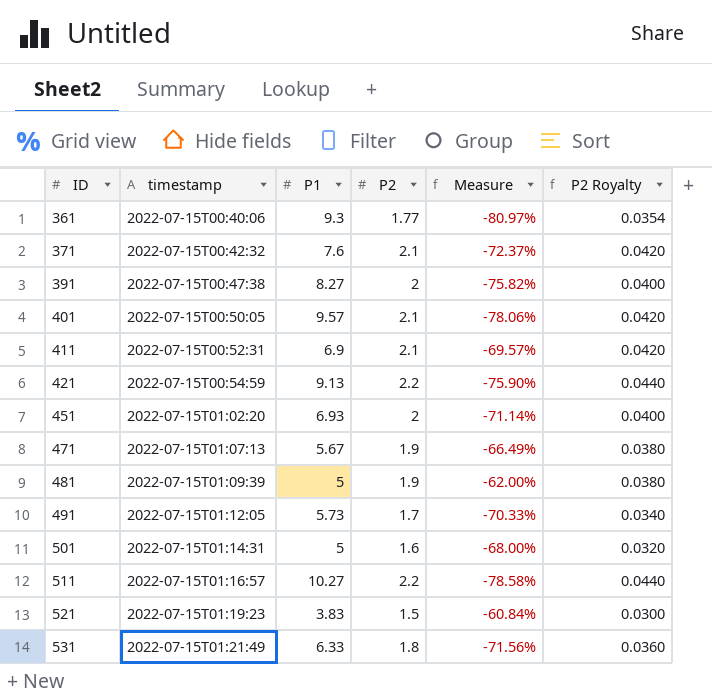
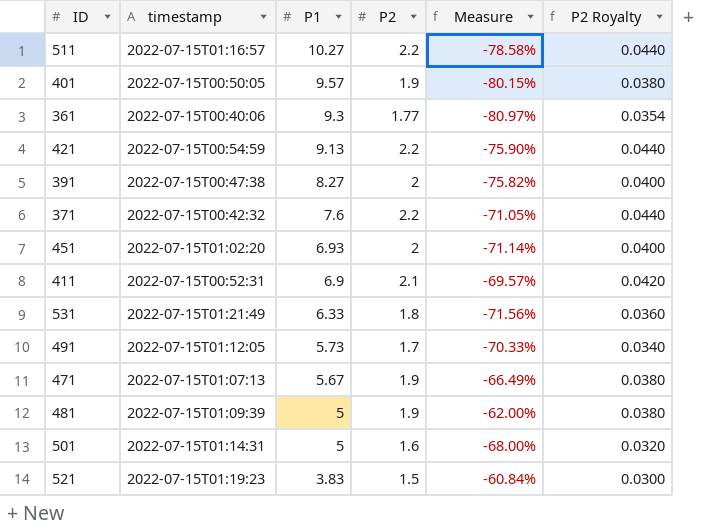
row order: ID ascending -> P1 descending
401 | P2: 2.1 -> 1.9
401 | Measure: -78.06% -> -80.15%
401 | P2 Royalty: 0.0420 -> 0.0380
371 | P2: 2.1 -> 2.2
371 | Measure: -72.37% -> -71.05%
371 | P2 Royalty: 0.0420 -> 0.0440

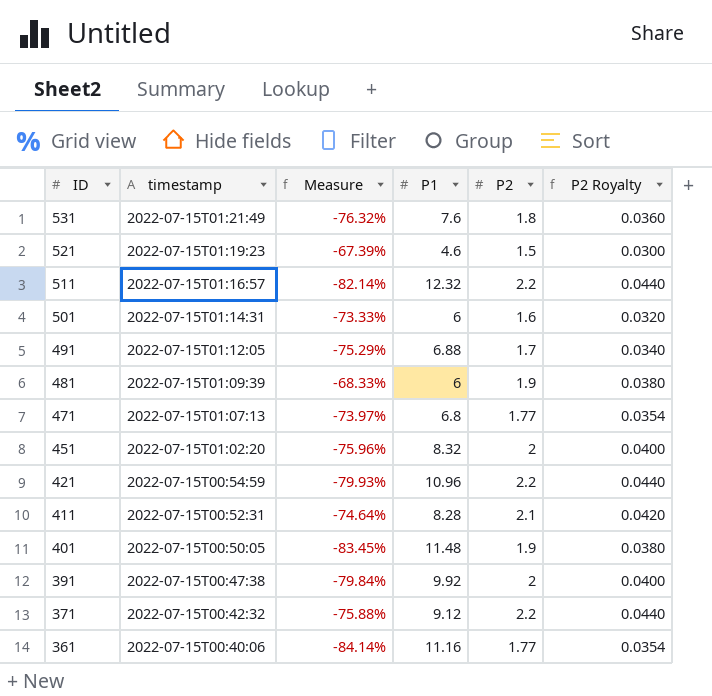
row order: P1 descending -> ID descending
column Measure | position: 5 -> 3
531 | Measure: -71.56% -> -76.32%
531 | P1: 6.33 -> 7.6
521 | Measure: -60.84% -> -67.39%
521 | P1: 3.83 -> 4.6
511 | Measure: -78.58% -> -82.14%
511 | P1: 10.27 -> 12.32
501 | Measure: -68.00% -> -73.33%
501 | P1: 5 -> 6
491 | Measure: -70.33% -> -75.29%
491 | P1: 5.73 -> 6.88
481 | Measure: -62.00% -> -68.33%
481 | P1: 5 -> 6
471 | Measure: -66.49% -> -73.97%
471 | P1: 5.67 -> 6.8
471 | P2: 1.9 -> 1.77
471 | P2 Royalty: 0.0380 -> 0.0354
451 | Measure: -71.14% -> -75.96%
451 | P1: 6.93 -> 8.32
421 | Measure: -75.90% -> -79.93%
421 | P1: 9.13 -> 10.96
411 | Measure: -69.57% -> -74.64%
411 | P1: 6.9 -> 8.28
401 | Measure: -80.15% -> -83.45%
401 | P1: 9.57 -> 11.48
391 | Measure: -75.82% -> -79.84%
391 | P1: 8.27 -> 9.92
371 | Measure: -71.05% -> -75.88%
371 | P1: 7.6 -> 9.12
361 | Measure: -80.97% -> -84.14%
361 | P1: 9.3 -> 11.16

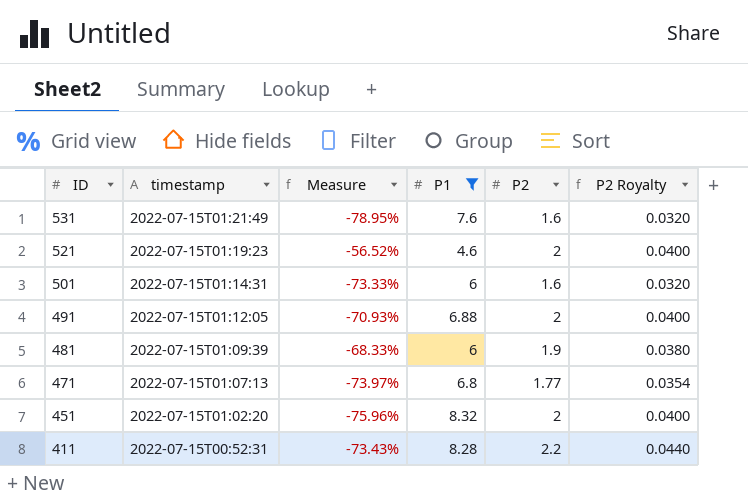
filter: none -> P1 <= 8.32
531 | Measure: -76.32% -> -78.95%
531 | P2: 1.8 -> 1.6
531 | P2 Royalty: 0.0360 -> 0.0320
521 | Measure: -67.39% -> -56.52%
521 | P2: 1.5 -> 2
521 | P2 Royalty: 0.0300 -> 0.0400
491 | Measure: -75.29% -> -70.93%
491 | P2: 1.7 -> 2
491 | P2 Royalty: 0.0340 -> 0.0400
411 | Measure: -74.64% -> -73.43%
411 | P2: 2.1 -> 2.2
411 | P2 Royalty: 0.0420 -> 0.0440

